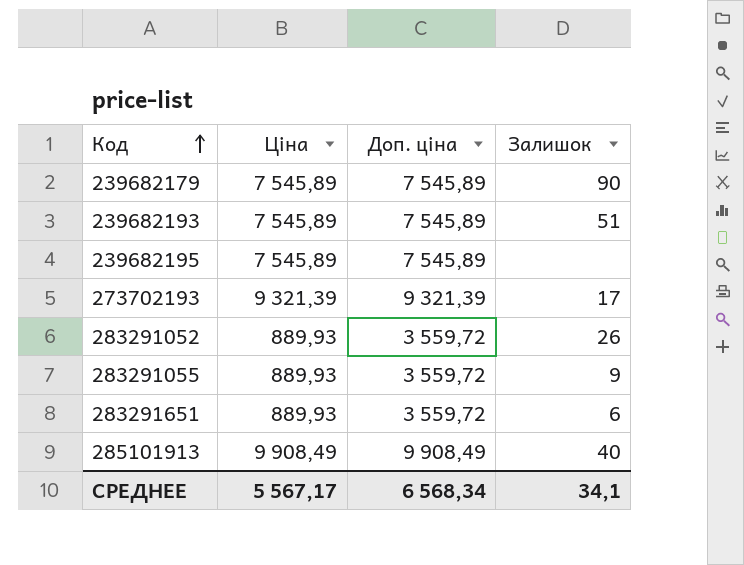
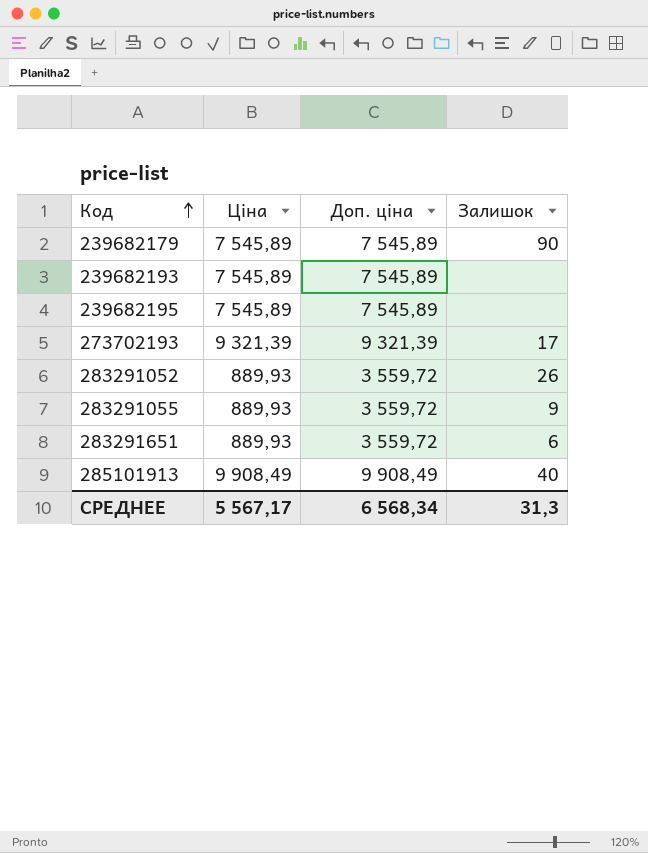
239682193 | Залишок: 51 -> none
СРЕДНЕЕ | Залишок: 34,1 -> 31,3

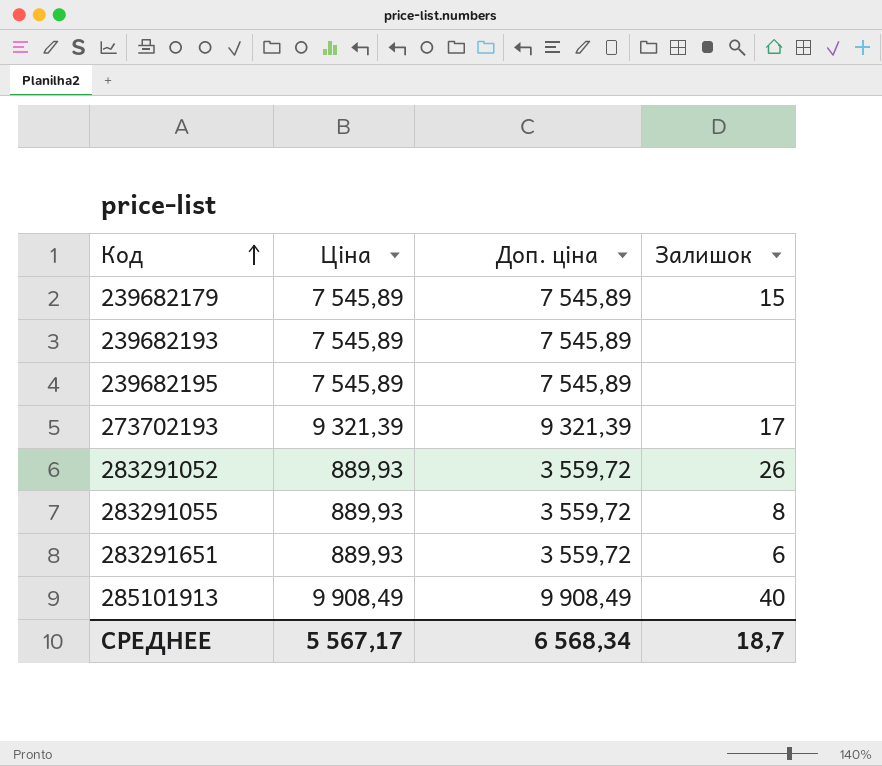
239682179 | Залишок: 90 -> 15
283291055 | Залишок: 9 -> 8
СРЕДНЕЕ | Залишок: 31,3 -> 18,7

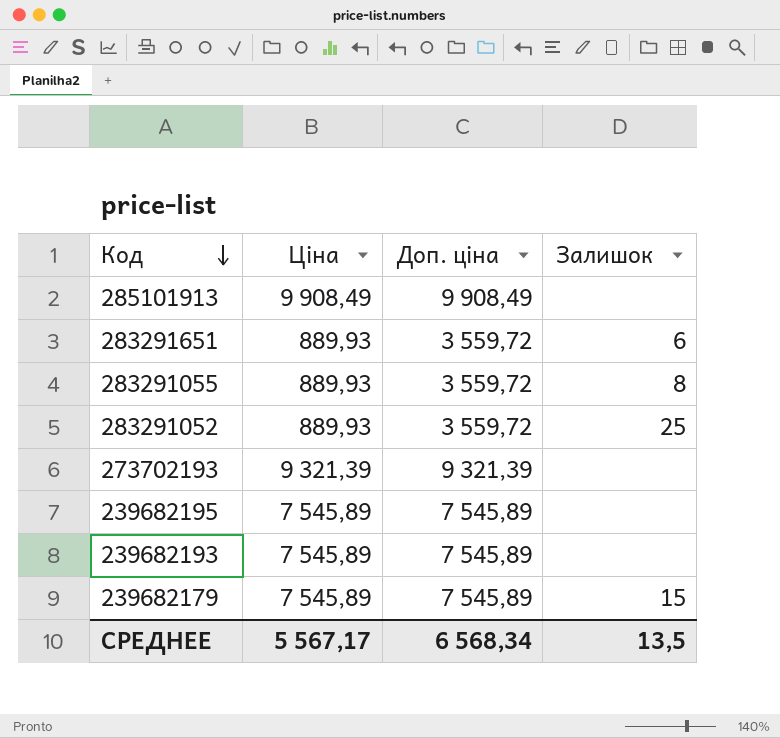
row order: Код ascending -> Код descending
285101913 | Залишок: 40 -> none
283291052 | Залишок: 26 -> 25
273702193 | Залишок: 17 -> none
СРЕДНЕЕ | Залишок: 18,7 -> 13,5

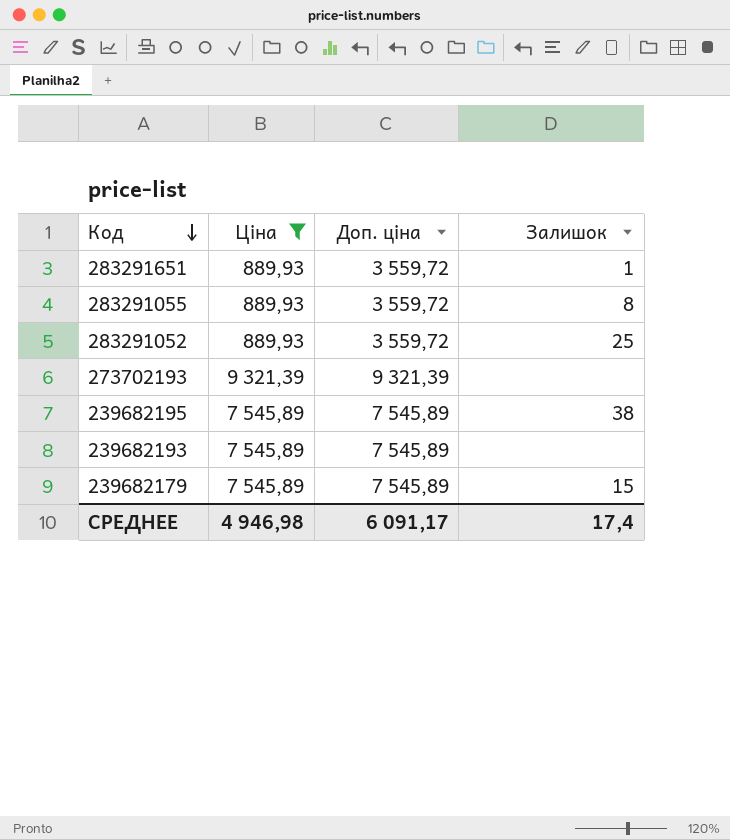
filter: none -> Ціна != 9 908,49
283291651 | Залишок: 6 -> 1
239682195 | Залишок: none -> 38
СРЕДНЕЕ | Ціна: 5 567,17 -> 4 946,98
СРЕДНЕЕ | Доп. ціна: 6 568,34 -> 6 091,17
СРЕДНЕЕ | Залишок: 13,5 -> 17,4

